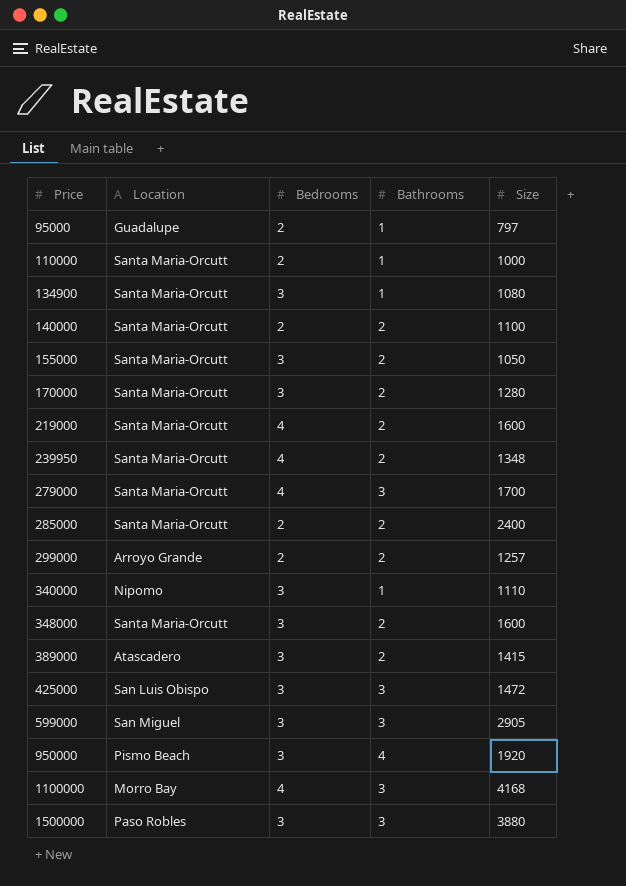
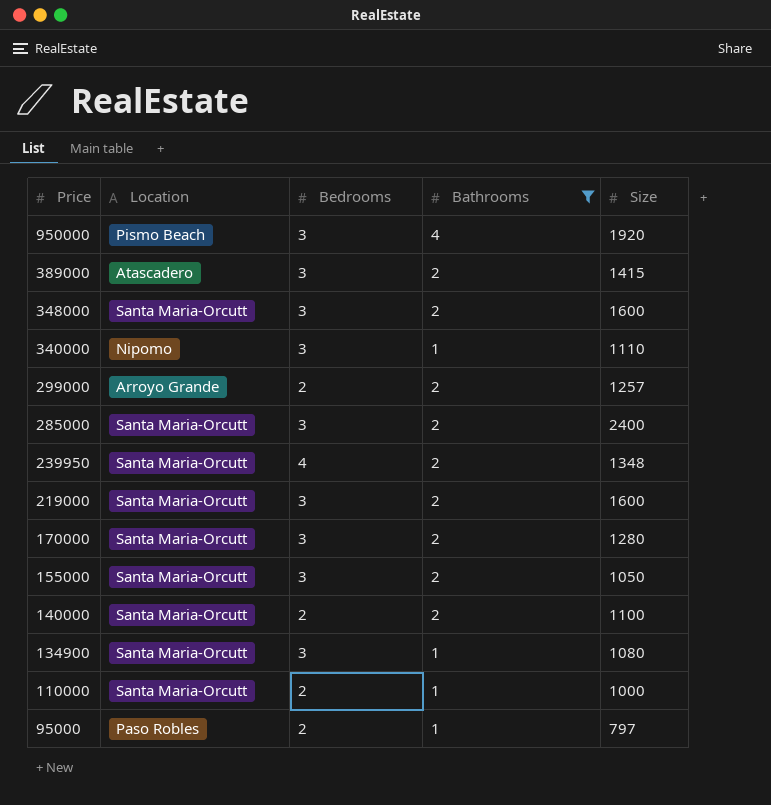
filter: none -> Bathrooms != 3
row order: Price ascending -> Price descending
285000 | Bedrooms: 2 -> 3
219000 | Bedrooms: 4 -> 3
95000 | Location: Guadalupe -> Paso Robles

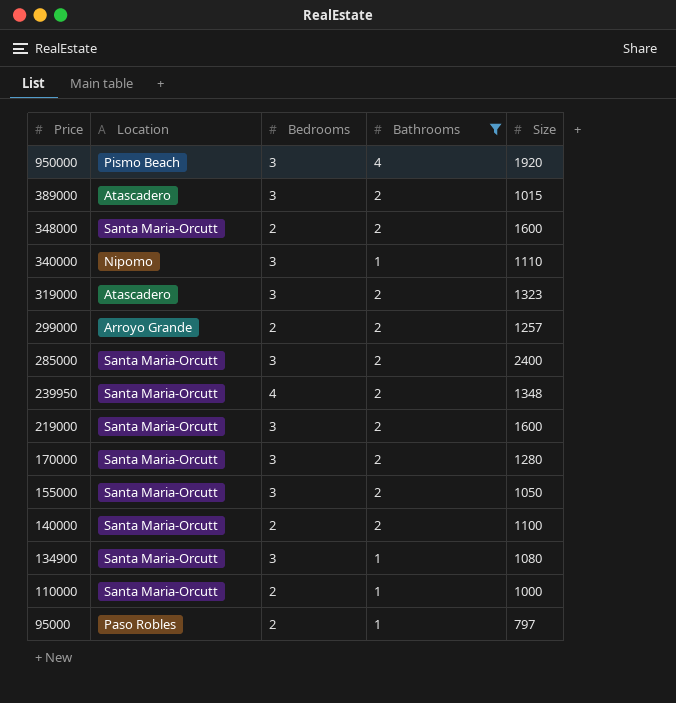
389000 | Size: 1415 -> 1015
348000 | Bedrooms: 3 -> 2
row 319000: none -> Atascadero | 3 | 2 | 1323

